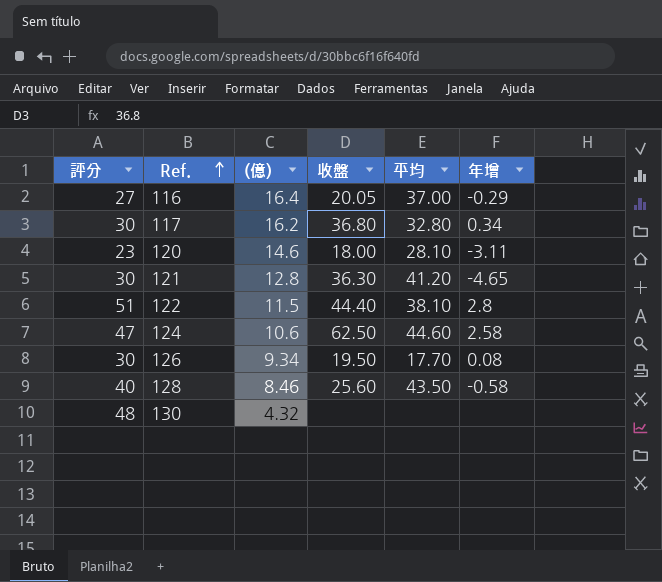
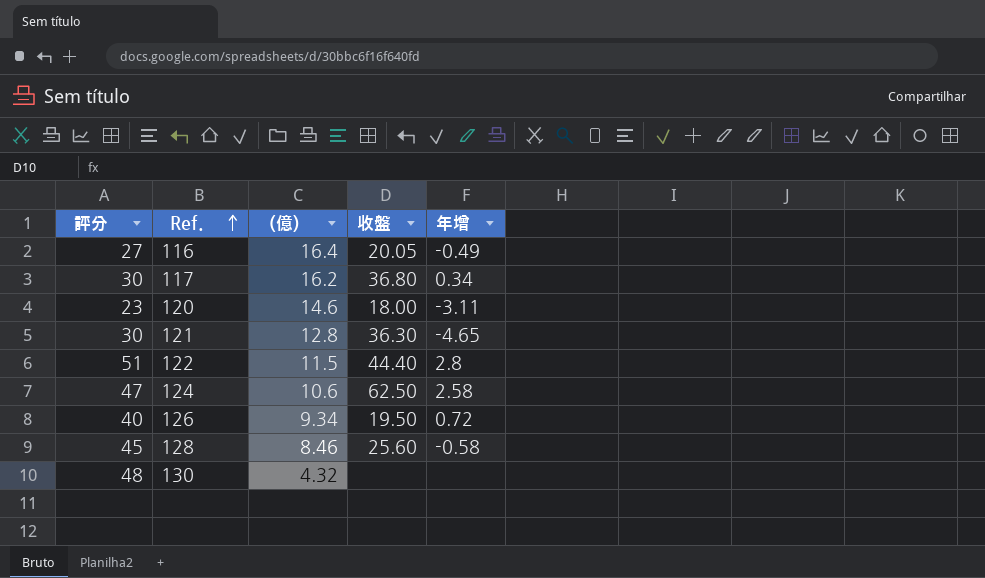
column 平均 | position: 5 -> none
116 | 年增: -0.29 -> -0.49
126 | 評分: 30 -> 40
126 | 年增: 0.08 -> 0.72
128 | 評分: 40 -> 45

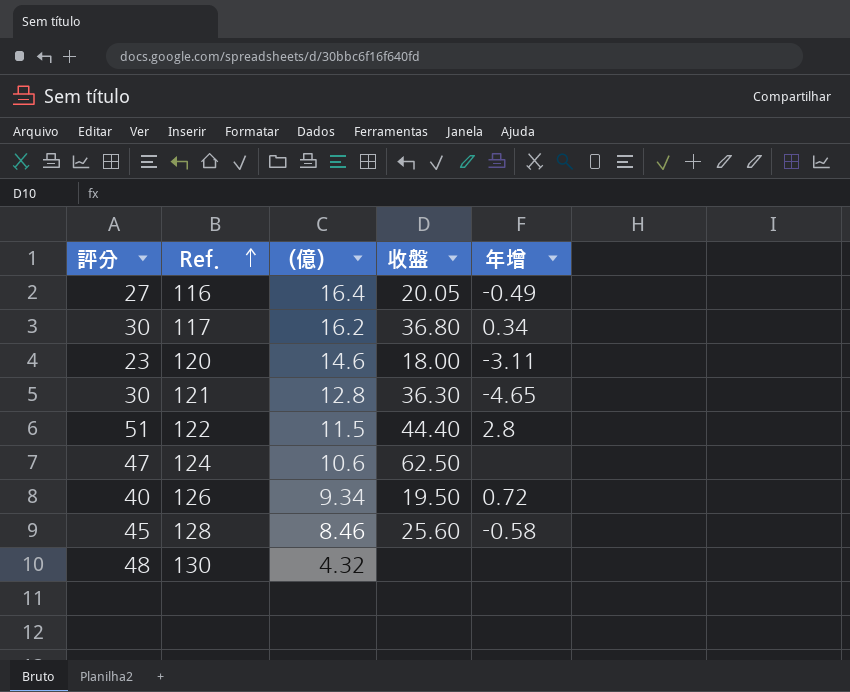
124 | 年增: 2.58 -> none

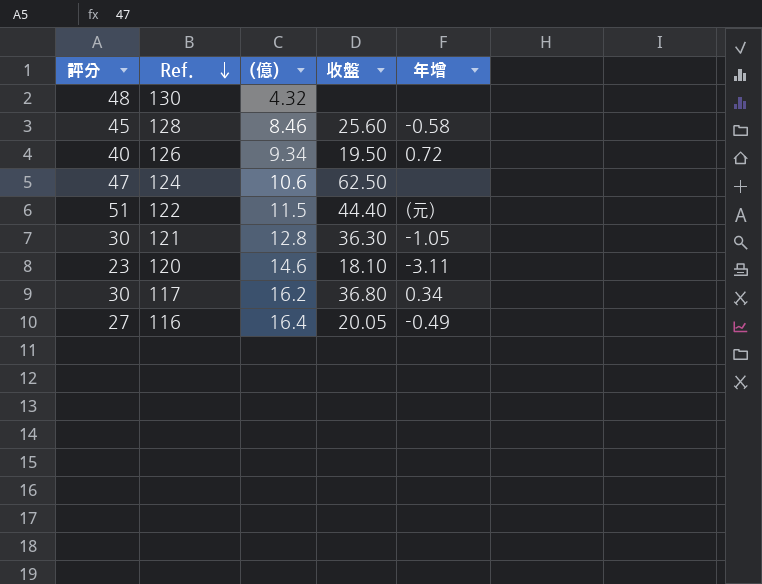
row order: Ref. ascending -> Ref. descending
122 | 年增: 2.8 -> (元)
121 | 年增: -4.65 -> -1.05
120 | 收盤: 18.00 -> 18.10

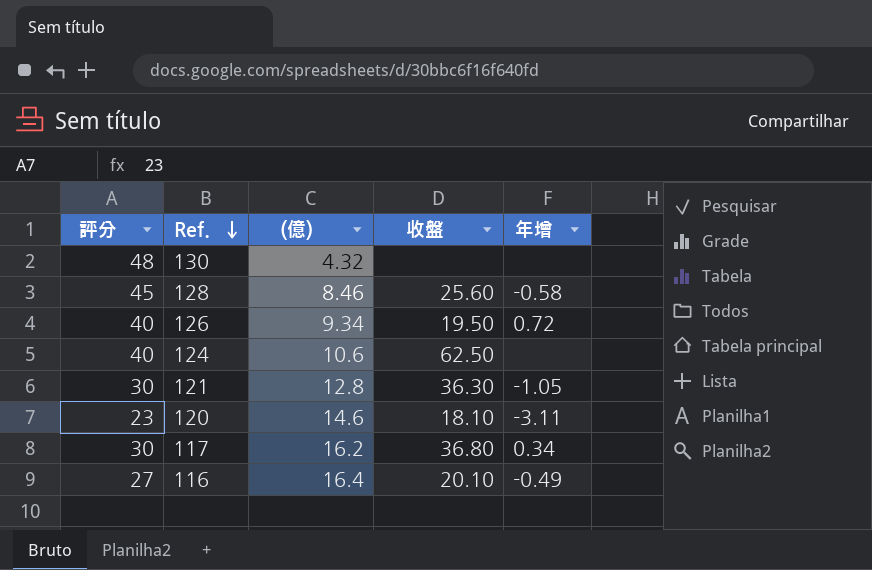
row 122: 51 | 11.5 | 44.40 | (元) -> none
124 | 評分: 47 -> 40
116 | 收盤: 20.05 -> 20.10

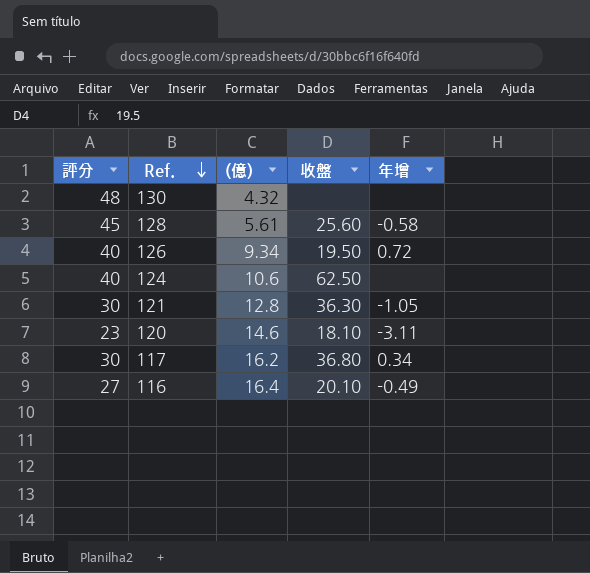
128 | (億): 8.46 -> 5.61

